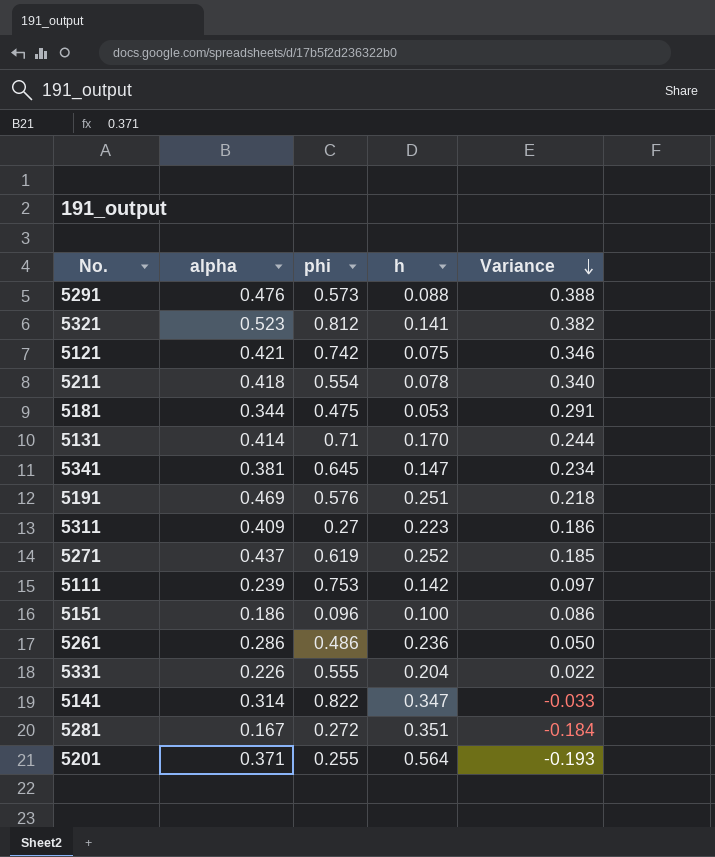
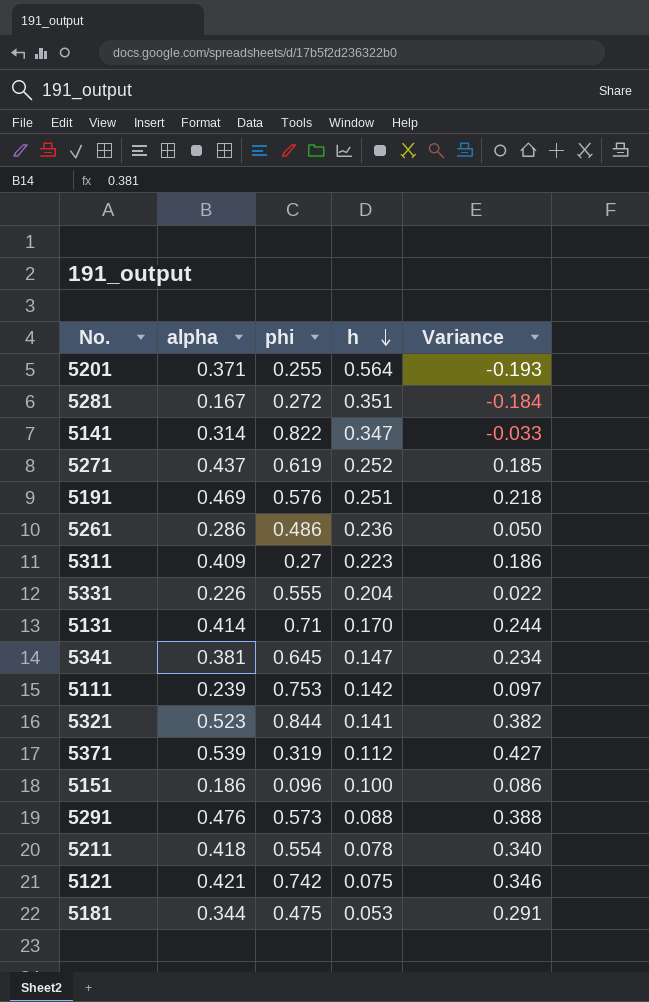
row order: Variance descending -> h descending
5321 | phi: 0.812 -> 0.844
row 5371: none -> 0.539 | 0.319 | 0.112 | 0.427

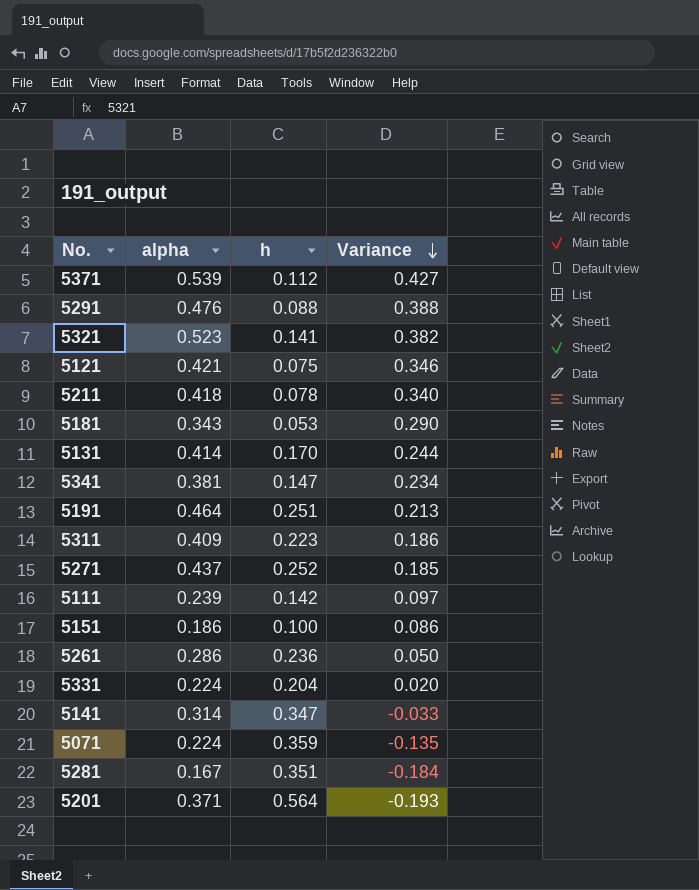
row order: h descending -> Variance descending
column phi | position: 3 -> none
5181 | alpha: 0.344 -> 0.343
5181 | Variance: 0.291 -> 0.290
5191 | alpha: 0.469 -> 0.464
5191 | Variance: 0.218 -> 0.213
5331 | alpha: 0.226 -> 0.224
5331 | Variance: 0.022 -> 0.020
row 5071: none -> 0.224 | 0.359 | -0.135

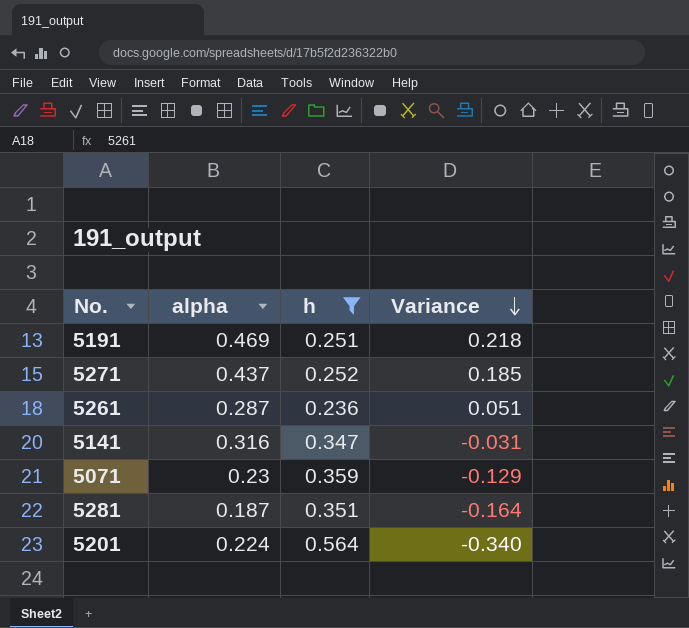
filter: none -> h >= 0.236
5191 | alpha: 0.464 -> 0.469
5191 | Variance: 0.213 -> 0.218
5261 | alpha: 0.286 -> 0.287
5261 | Variance: 0.050 -> 0.051
5141 | alpha: 0.314 -> 0.316
5141 | Variance: -0.033 -> -0.031
5071 | alpha: 0.224 -> 0.23
5071 | Variance: -0.135 -> -0.129
5281 | alpha: 0.167 -> 0.187
5281 | Variance: -0.184 -> -0.164
5201 | alpha: 0.371 -> 0.224
5201 | Variance: -0.193 -> -0.340

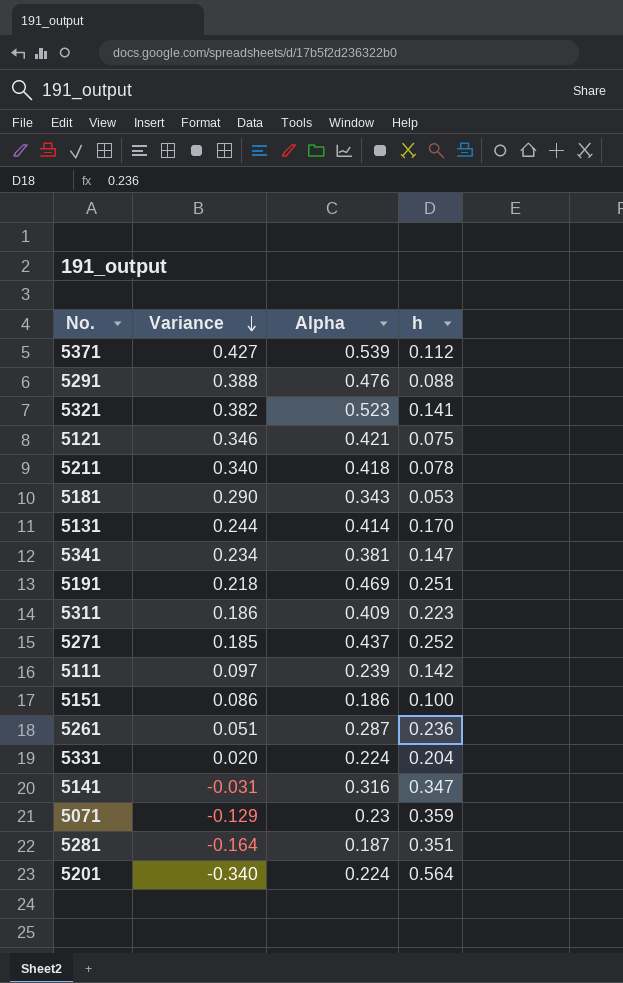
filter: h >= 0.236 -> none
column Variance | position: 4 -> 2
column name: alpha -> Alpha

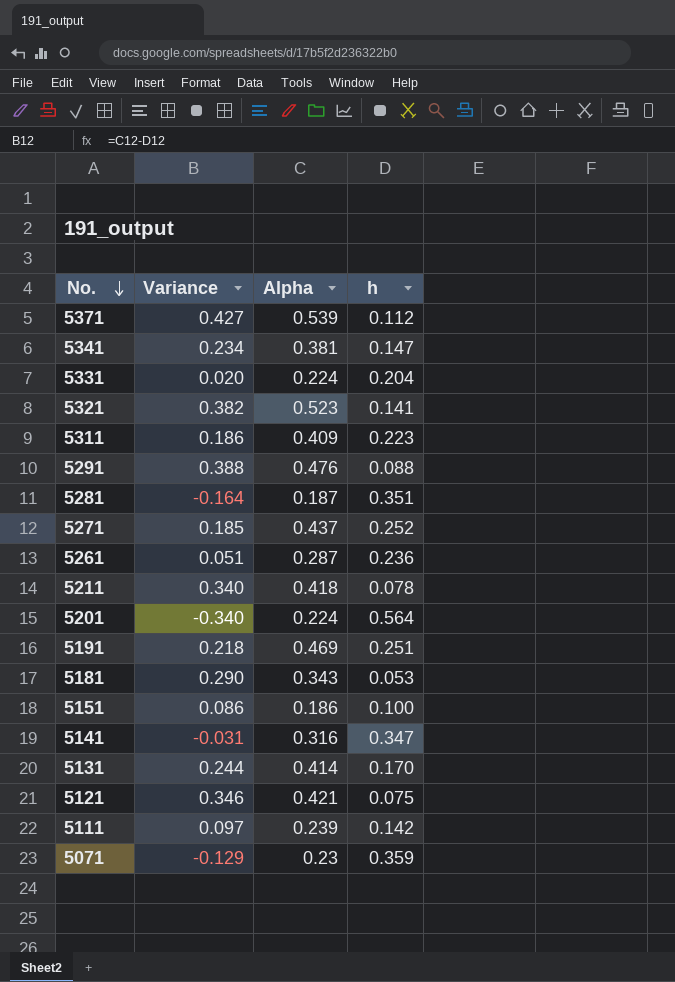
row order: Variance descending -> No. descending

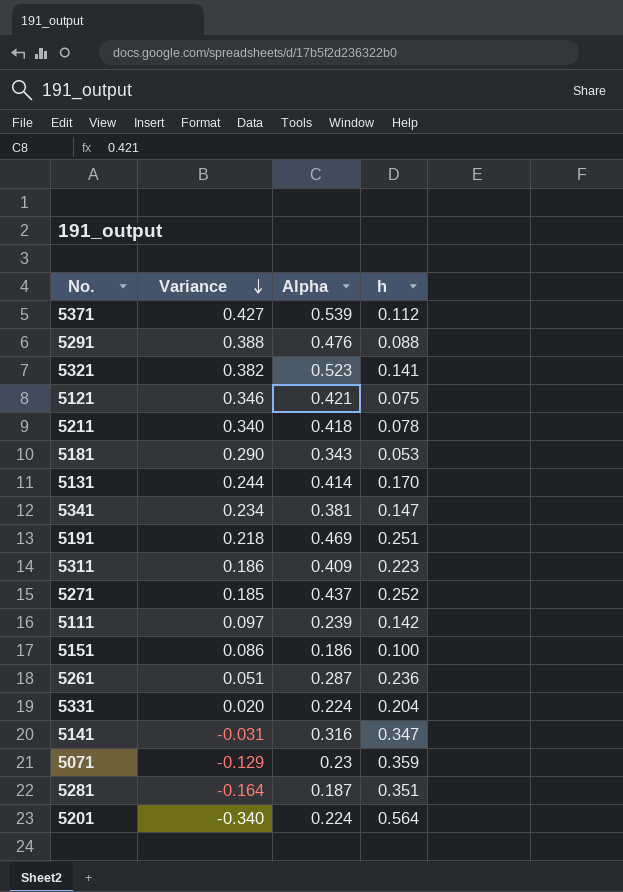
row order: No. descending -> Variance descending

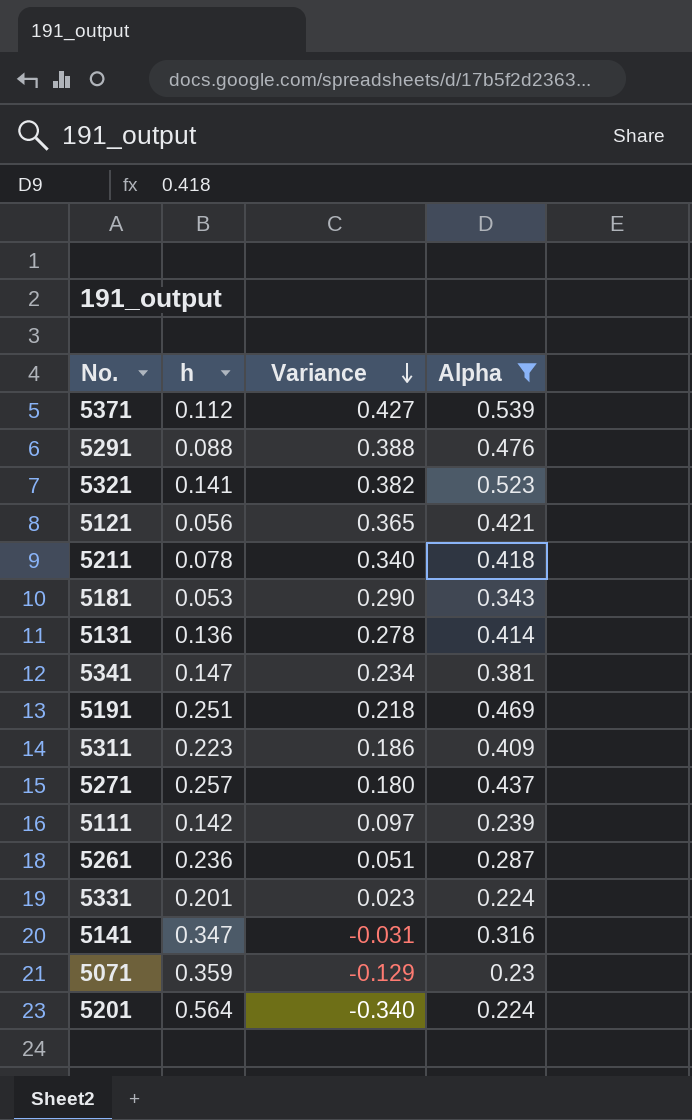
filter: none -> Alpha >= 0.224
column h | position: 4 -> 2
5121 | h: 0.075 -> 0.056
5121 | Variance: 0.346 -> 0.365
5131 | h: 0.170 -> 0.136
5131 | Variance: 0.244 -> 0.278
5271 | h: 0.252 -> 0.257
5271 | Variance: 0.185 -> 0.180
5331 | h: 0.204 -> 0.201
5331 | Variance: 0.020 -> 0.023

